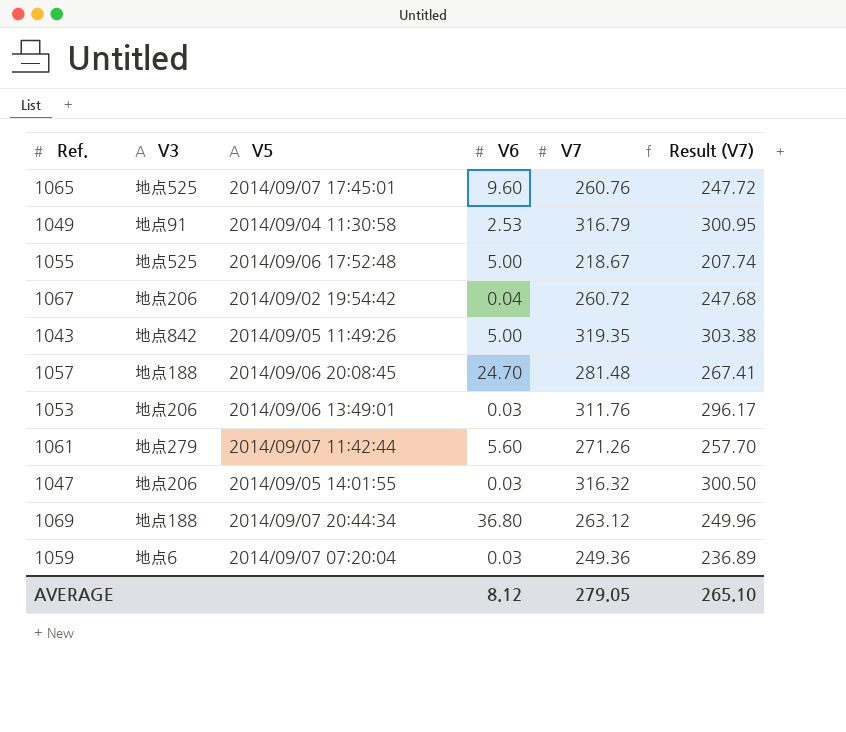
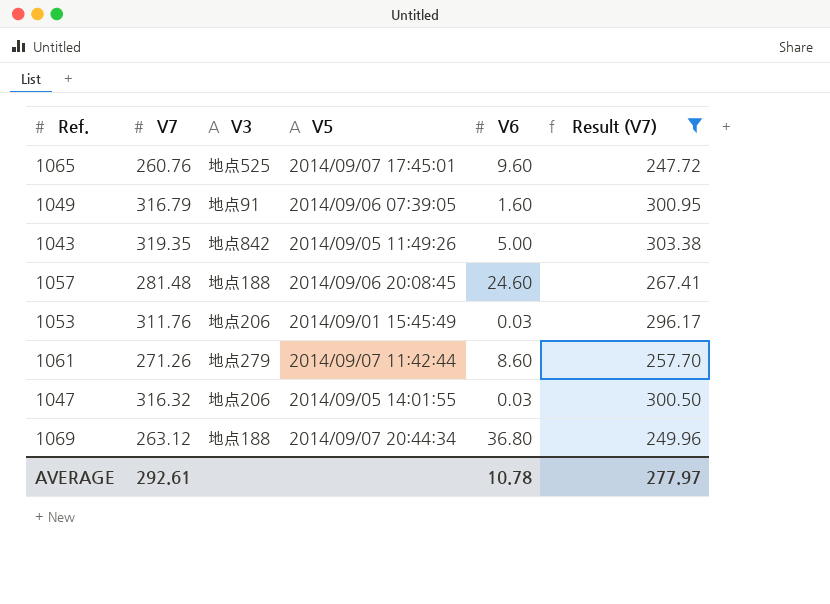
filter: none -> Result (V7) >= 247.72
column V7 | position: 5 -> 2
1049 | V5: 2014/09/04 11:30:58 -> 2014/09/06 07:39:05
1049 | V6: 2.53 -> 1.60
1057 | V6: 24.70 -> 24.60
1053 | V5: 2014/09/06 13:49:01 -> 2014/09/01 15:45:49
1061 | V6: 5.60 -> 8.60
AVERAGE | V7: 279.05 -> 292.61
AVERAGE | V6: 8.12 -> 10.78
AVERAGE | Result (V7): 265.10 -> 277.97

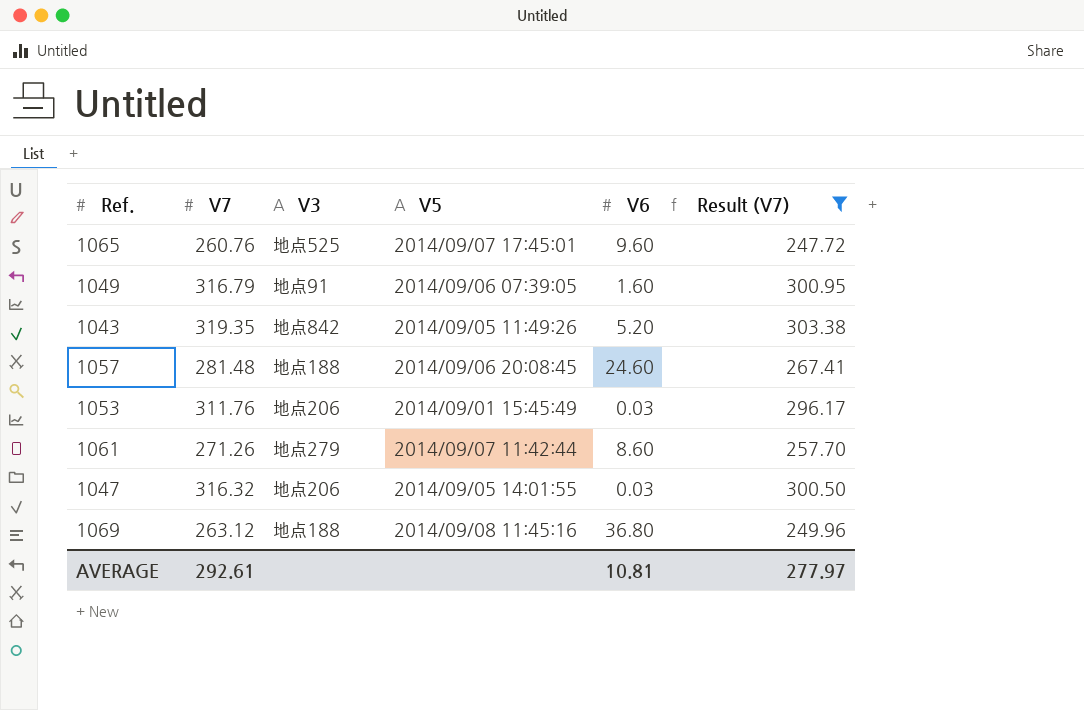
1043 | V6: 5.00 -> 5.20
1069 | V5: 2014/09/07 20:44:34 -> 2014/09/08 11:45:16
AVERAGE | V6: 10.78 -> 10.81

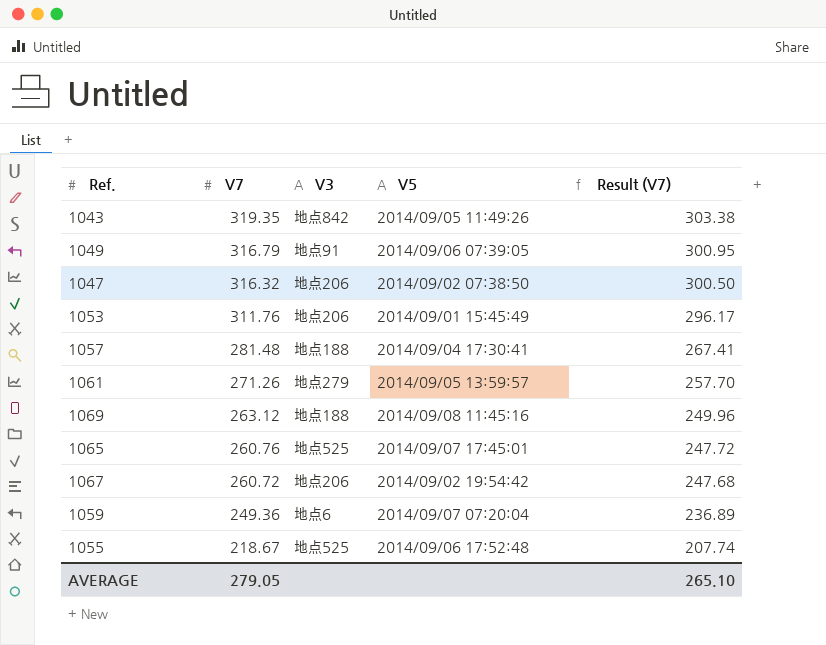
filter: Result (V7) >= 247.72 -> none
row order: none -> V7 descending
column V6 | position: 5 -> none
1047 | V5: 2014/09/05 14:01:55 -> 2014/09/02 07:38:50
1057 | V5: 2014/09/06 20:08:45 -> 2014/09/04 17:30:41
1061 | V5: 2014/09/07 11:42:44 -> 2014/09/05 13:59:57
AVERAGE | V7: 292.61 -> 279.05
AVERAGE | Result (V7): 277.97 -> 265.10

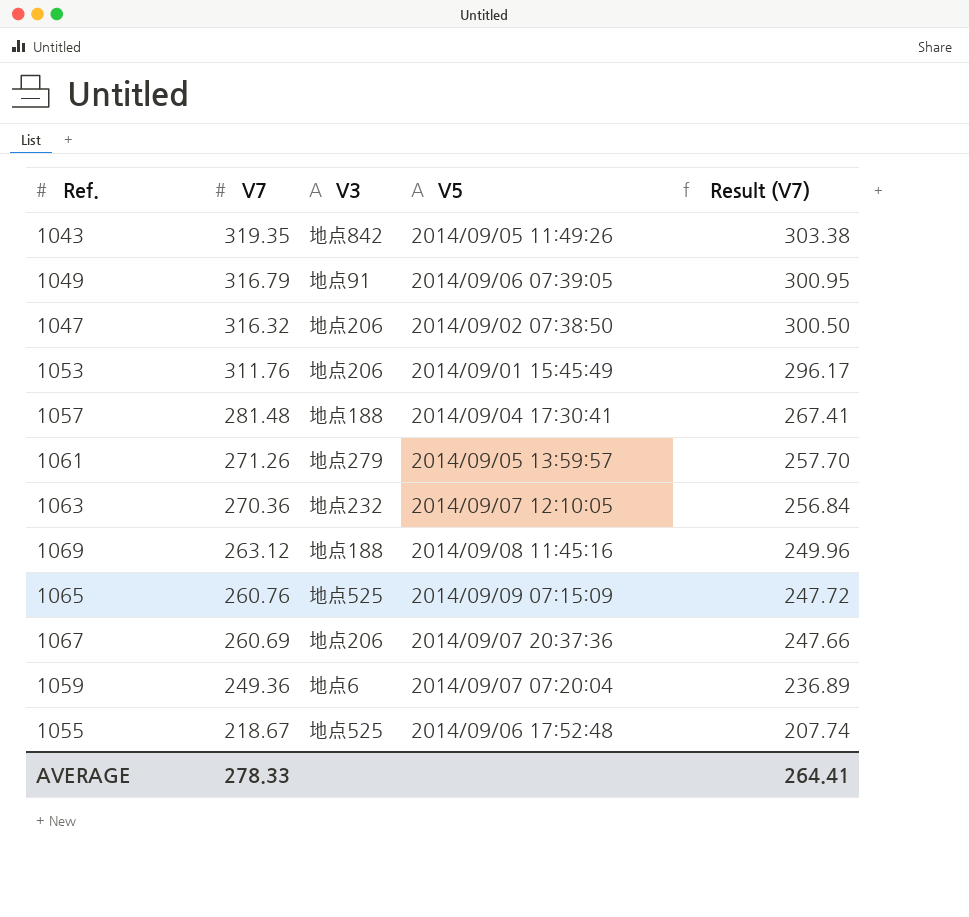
row 1063: none -> 270.36 | 地点232 | 2014/09/07 12:10:05 | 256.84
1065 | V5: 2014/09/07 17:45:01 -> 2014/09/09 07:15:09
1067 | V7: 260.72 -> 260.69
1067 | V5: 2014/09/02 19:54:42 -> 2014/09/07 20:37:36
1067 | Result (V7): 247.68 -> 247.66
AVERAGE | V7: 279.05 -> 278.33
AVERAGE | Result (V7): 265.10 -> 264.41

